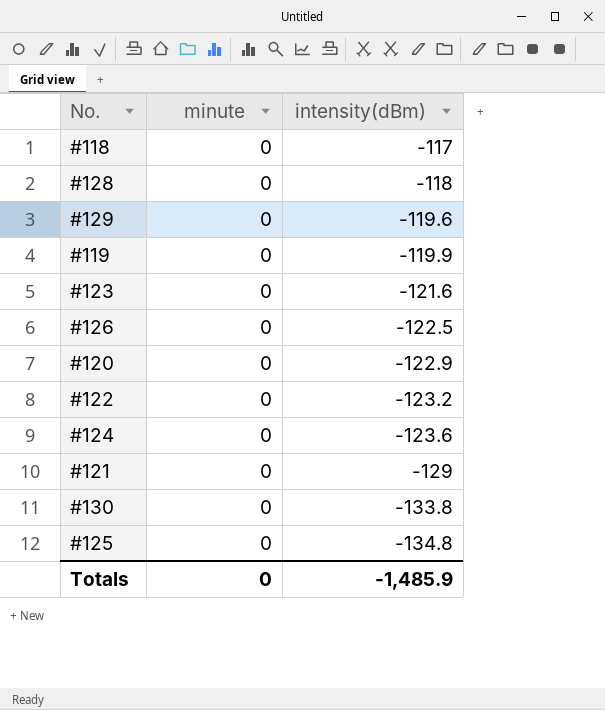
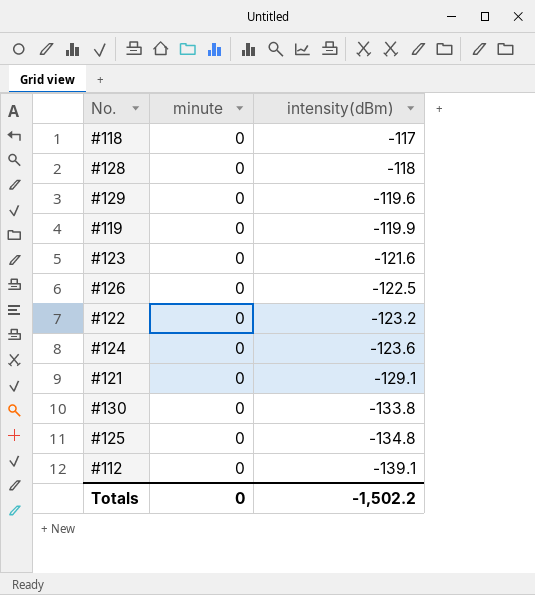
row #120: 0 | -122.9 -> none
#121 | intensity(dBm): -129 -> -129.1
row #112: none -> 0 | -139.1
Totals | intensity(dBm): -1,485.9 -> -1,502.2

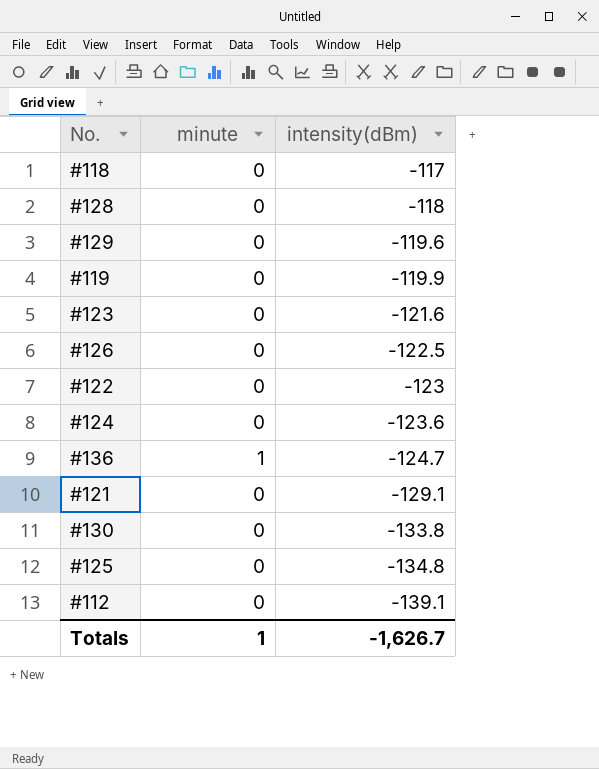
#122 | intensity(dBm): -123.2 -> -123
row #136: none -> 1 | -124.7
Totals | minute: 0 -> 1
Totals | intensity(dBm): -1,502.2 -> -1,626.7

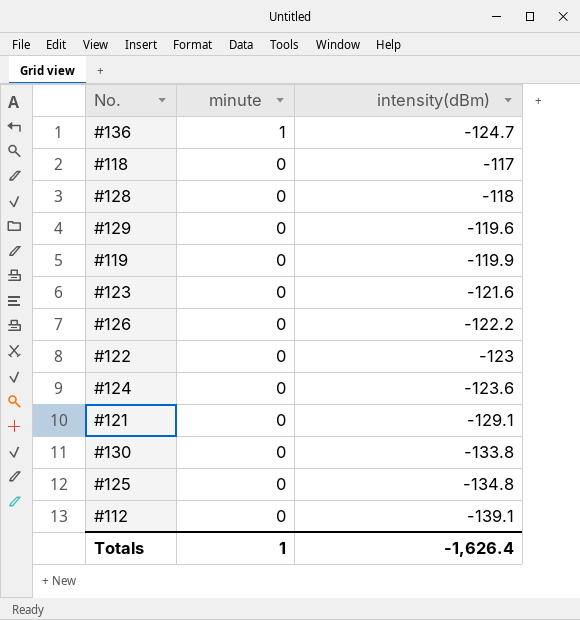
row order: intensity(dBm) descending -> minute descending
#126 | intensity(dBm): -122.5 -> -122.2
Totals | intensity(dBm): -1,626.7 -> -1,626.4

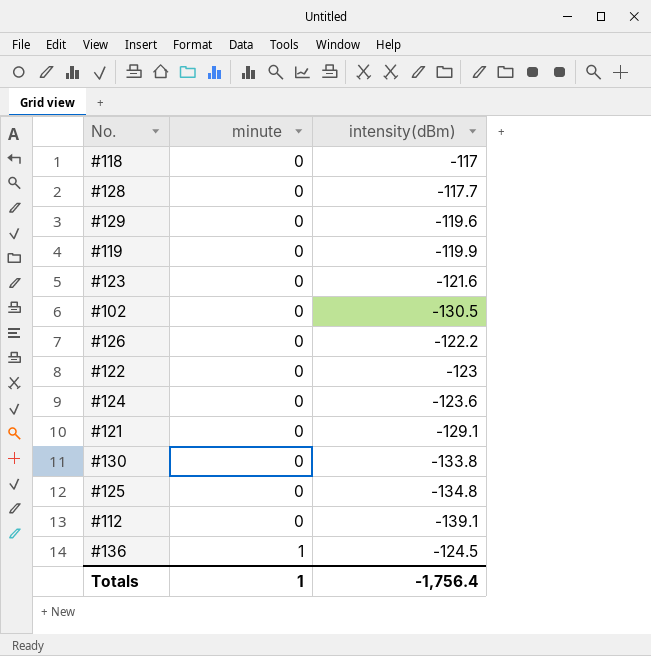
row order: minute descending -> minute ascending
#128 | intensity(dBm): -118 -> -117.7
row #102: none -> 0 | -130.5
#136 | intensity(dBm): -124.7 -> -124.5
Totals | intensity(dBm): -1,626.4 -> -1,756.4

